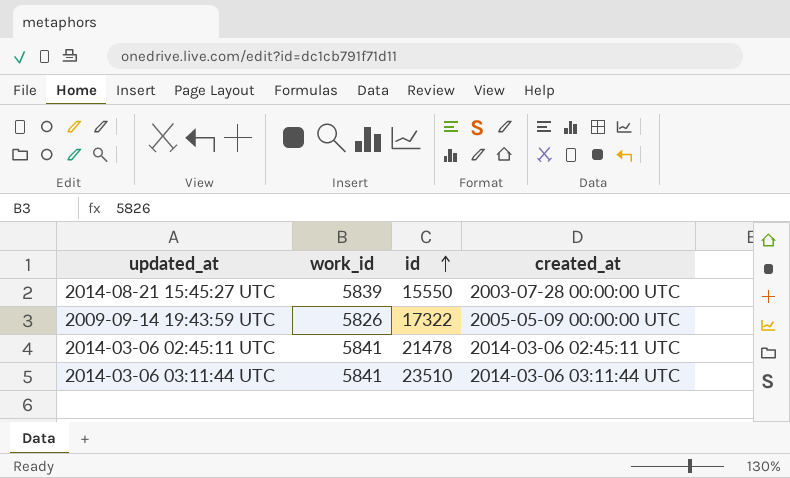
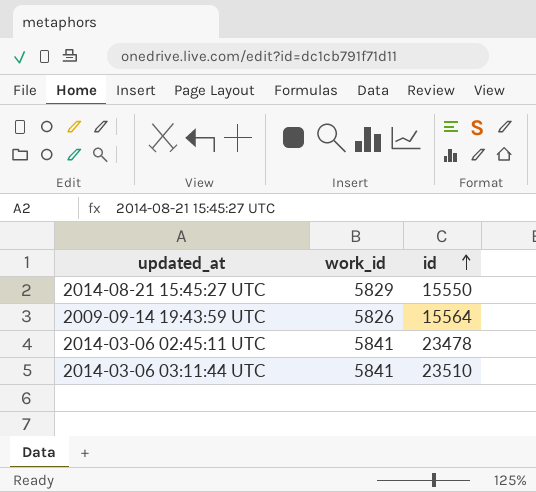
column created_at | position: 4 -> none
2014-08-21 15:45:27 UTC | work_id: 5839 -> 5829
2009-09-14 19:43:59 UTC | id: 17322 -> 15564
2014-03-06 02:45:11 UTC | id: 21478 -> 23478

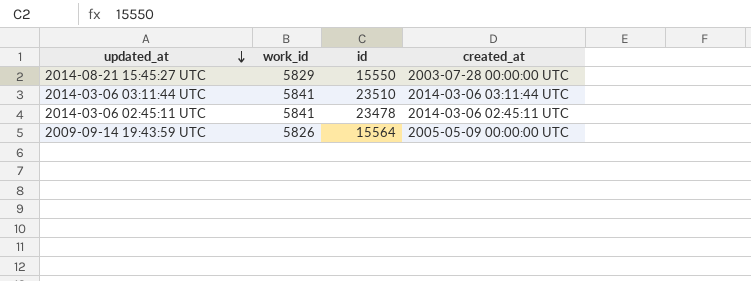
row order: id ascending -> updated_at descending
column created_at | position: none -> 4

